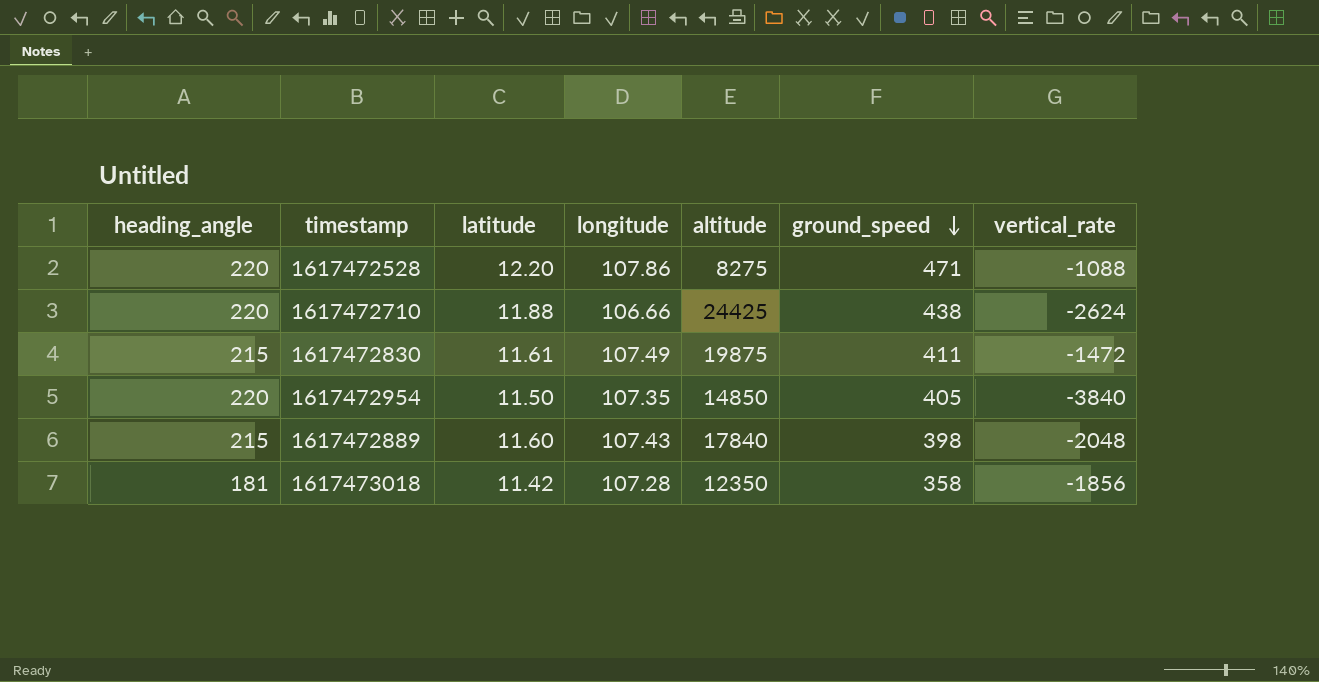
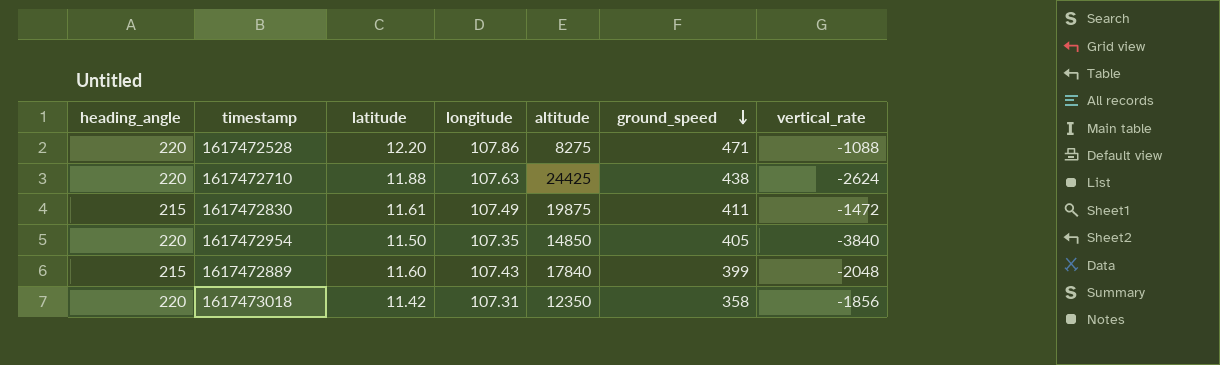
1617472710 | longitude: 106.66 -> 107.63
1617472889 | ground_speed: 398 -> 399
1617473018 | heading_angle: 181 -> 220
1617473018 | longitude: 107.28 -> 107.31

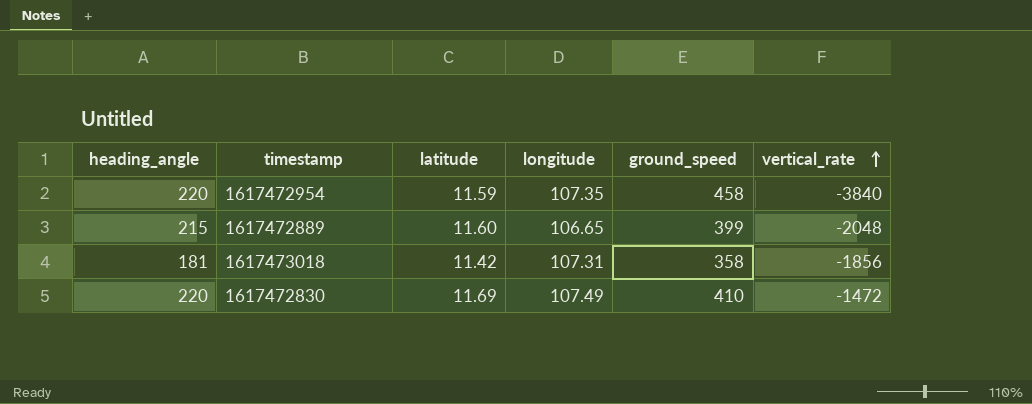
row order: ground_speed descending -> vertical_rate ascending
column altitude | position: 5 -> none
row 1617472528: 220 | 12.20 | 107.86 | 8275 | 471 | -1088 -> none
row 1617472710: 220 | 11.88 | 107.63 | 24425 | 438 | -2624 -> none
1617472954 | latitude: 11.50 -> 11.59
1617472954 | ground_speed: 405 -> 458
1617472889 | longitude: 107.43 -> 106.65
1617473018 | heading_angle: 220 -> 181
1617472830 | heading_angle: 215 -> 220
1617472830 | latitude: 11.61 -> 11.69
1617472830 | ground_speed: 411 -> 410

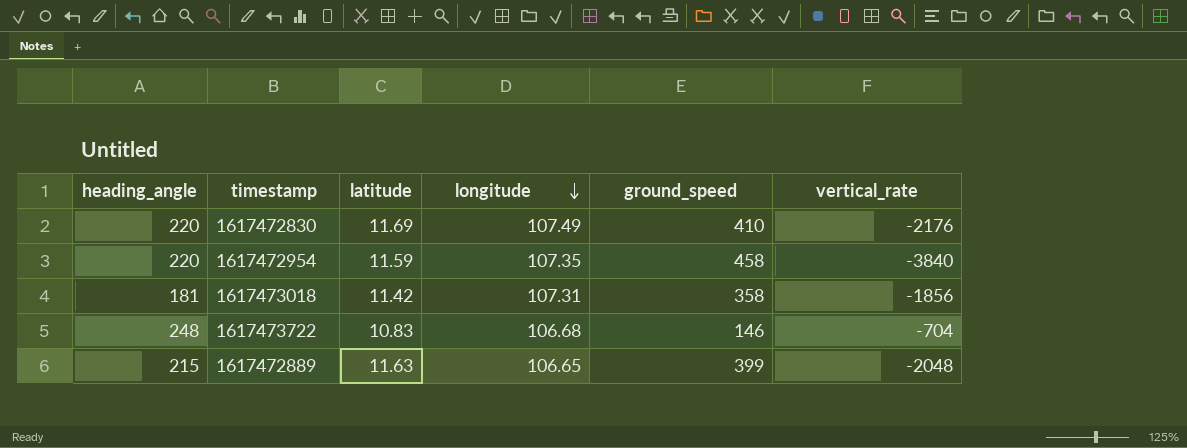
row order: vertical_rate ascending -> longitude descending
1617472830 | vertical_rate: -1472 -> -2176
row 1617473722: none -> 248 | 10.83 | 106.68 | 146 | -704
1617472889 | latitude: 11.60 -> 11.63

